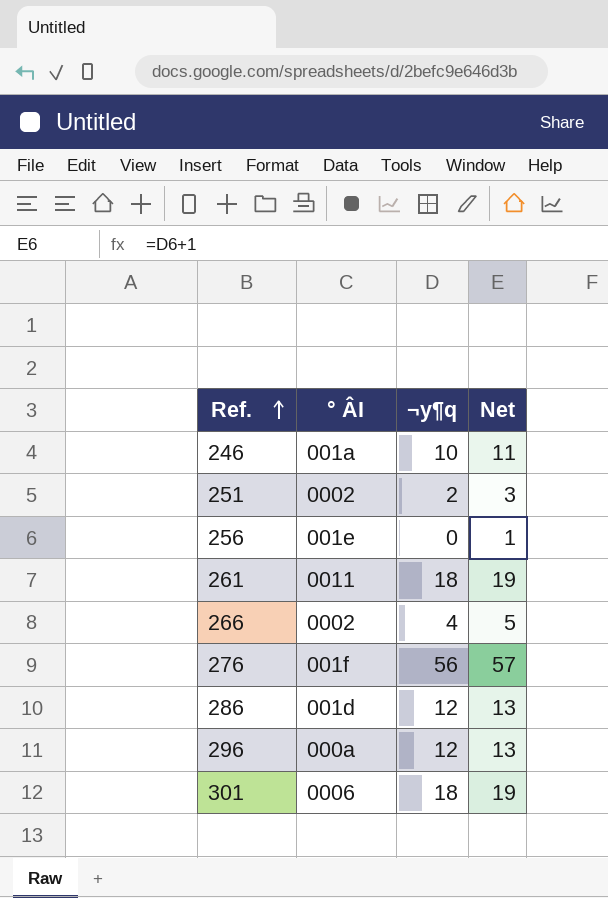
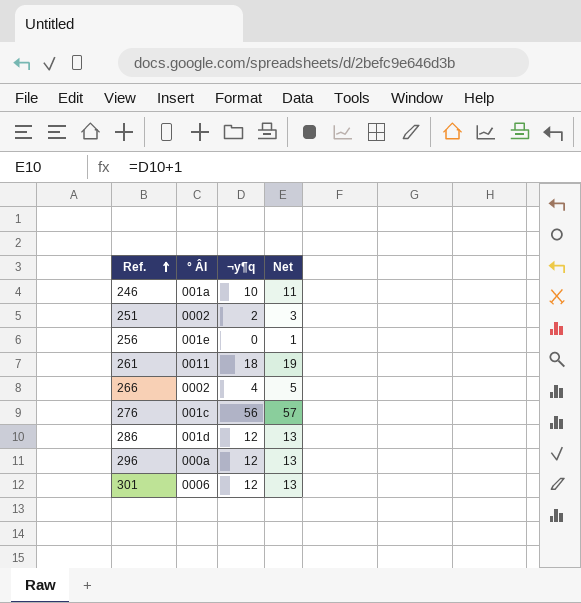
276 | ° ÂI: 001f -> 001c
301 | ¬y¶q: 18 -> 12
301 | Net: 19 -> 13

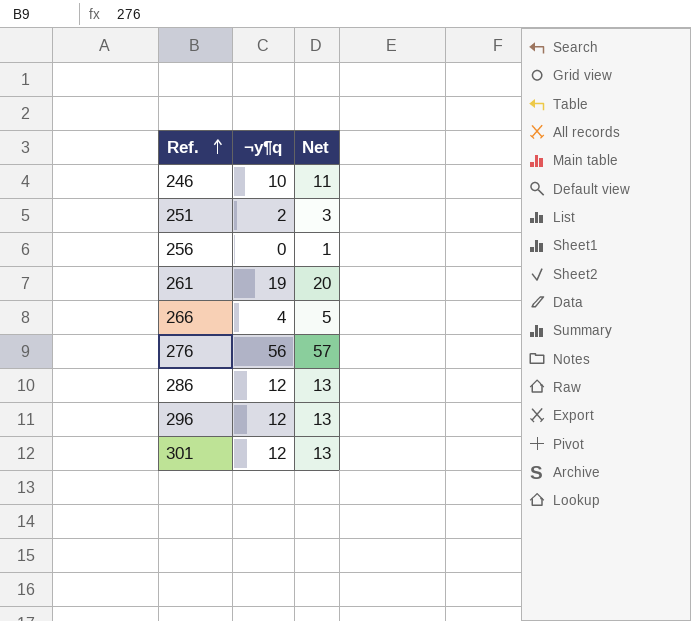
column ° ÂI | position: 2 -> none
261 | ¬y¶q: 18 -> 19
261 | Net: 19 -> 20

